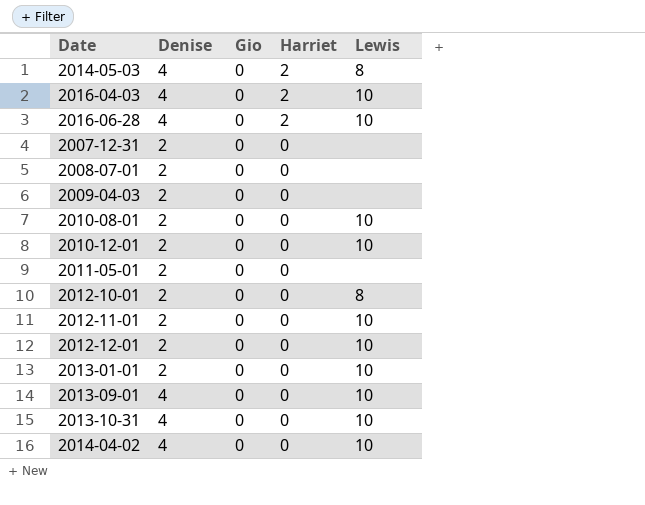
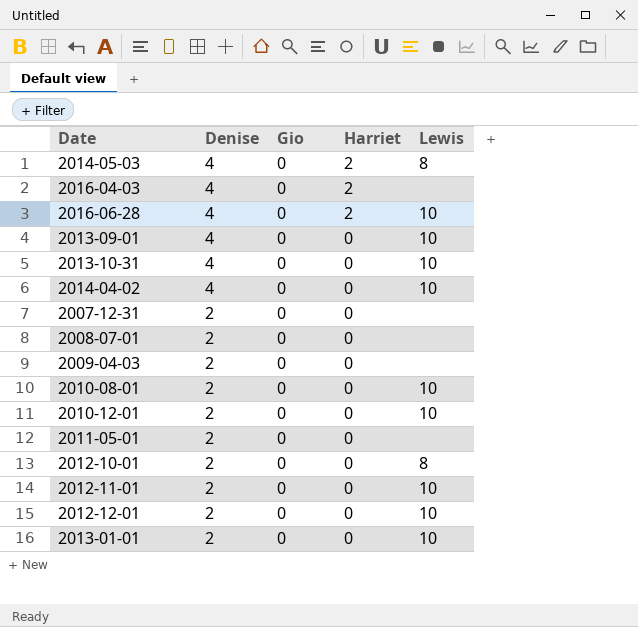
row order: Harriet descending -> Denise descending
2016-04-03 | Lewis: 10 -> none

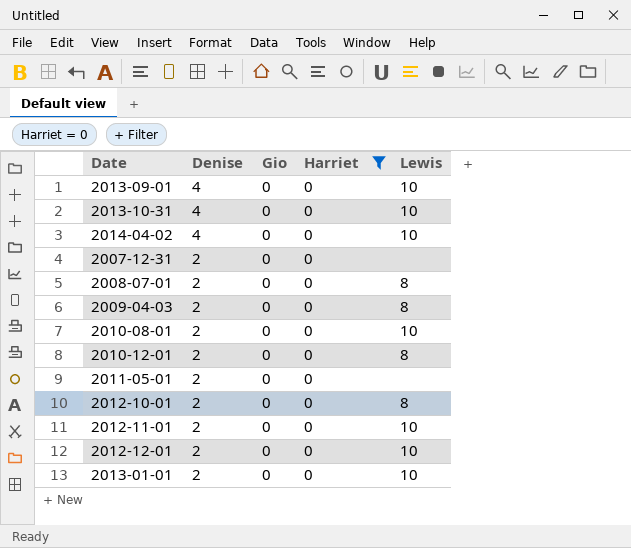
filter: none -> Harriet = 0
2008-07-01 | Lewis: none -> 8
2009-04-03 | Lewis: none -> 8
2010-12-01 | Lewis: 10 -> 8

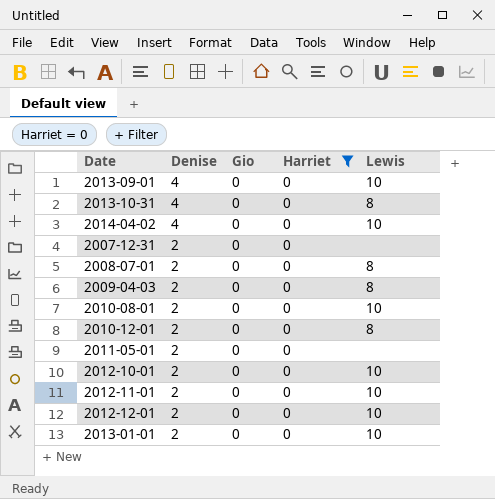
2013-10-31 | Lewis: 10 -> 8
2012-10-01 | Lewis: 8 -> 10

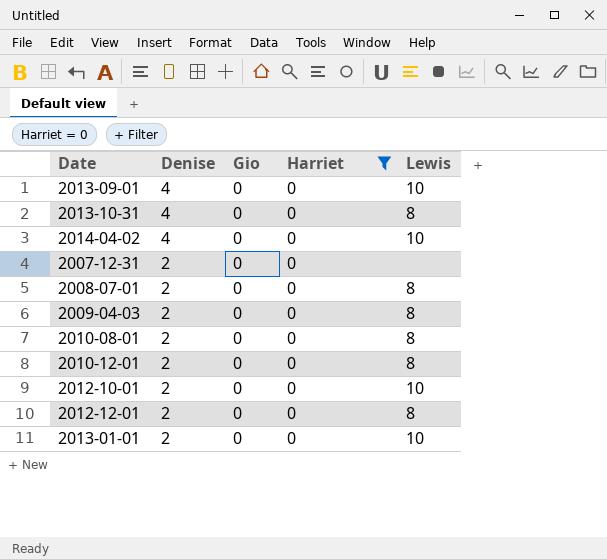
row 2011-05-01: 2 | 0 | 0 | none -> none
row 2012-11-01: 2 | 0 | 0 | 10 -> none
2010-08-01 | Lewis: 10 -> 8
2012-12-01 | Lewis: 10 -> 8

